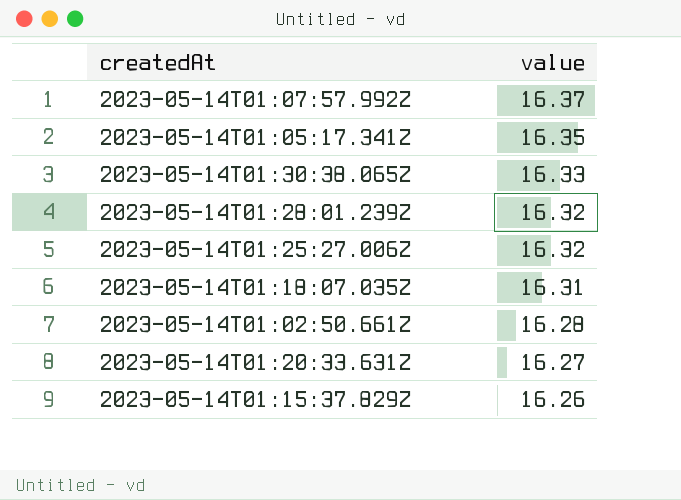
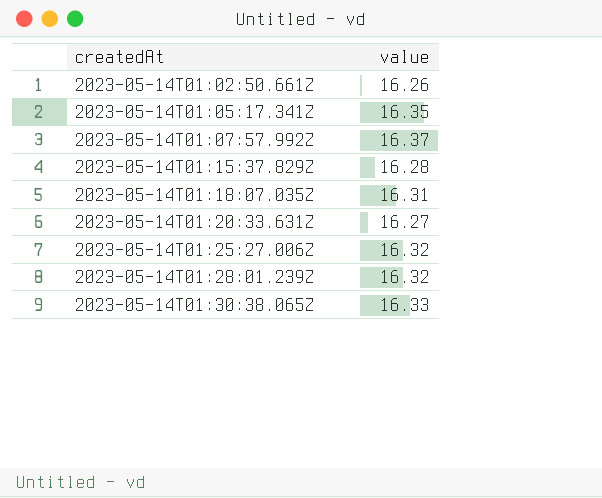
row order: value descending -> createdAt ascending
2023-05-14T01:02:50.661Z | value: 16.28 -> 16.26
2023-05-14T01:15:37.829Z | value: 16.26 -> 16.28

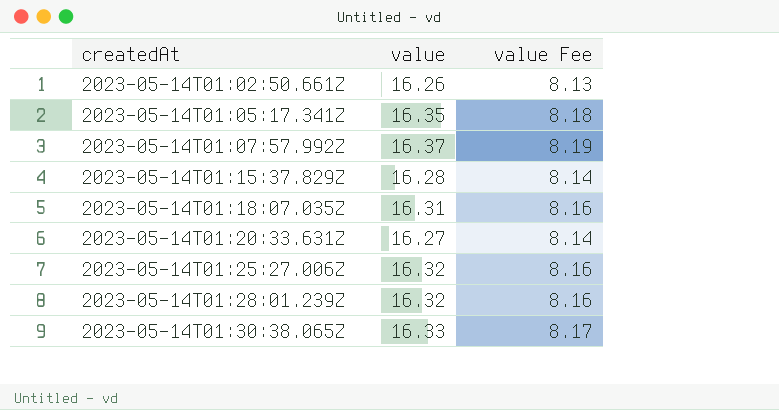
column value Fee | formula: none -> [value] * 0.5

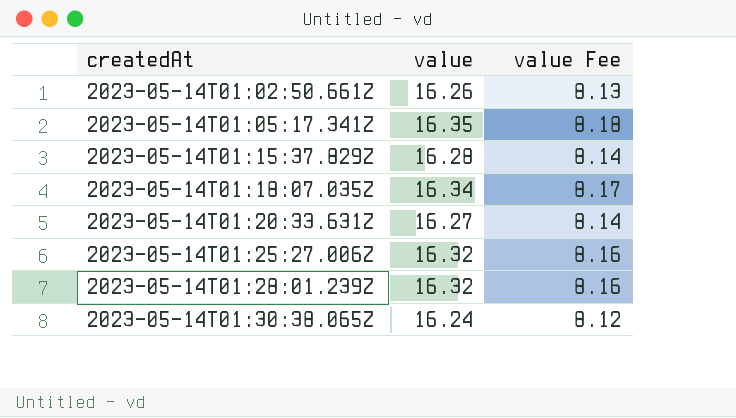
row 2023-05-14T01:07:57.992Z: 16.37 | 8.19 -> none
2023-05-14T01:18:07.035Z | value: 16.31 -> 16.34
2023-05-14T01:18:07.035Z | value Fee: 8.16 -> 8.17
2023-05-14T01:30:38.065Z | value: 16.33 -> 16.24
2023-05-14T01:30:38.065Z | value Fee: 8.17 -> 8.12

